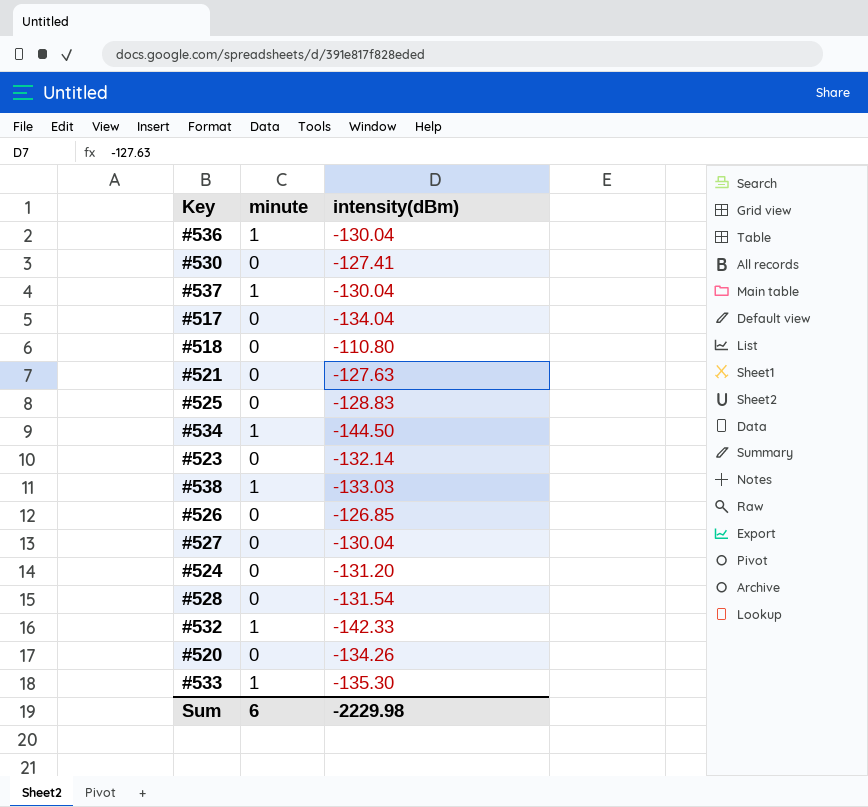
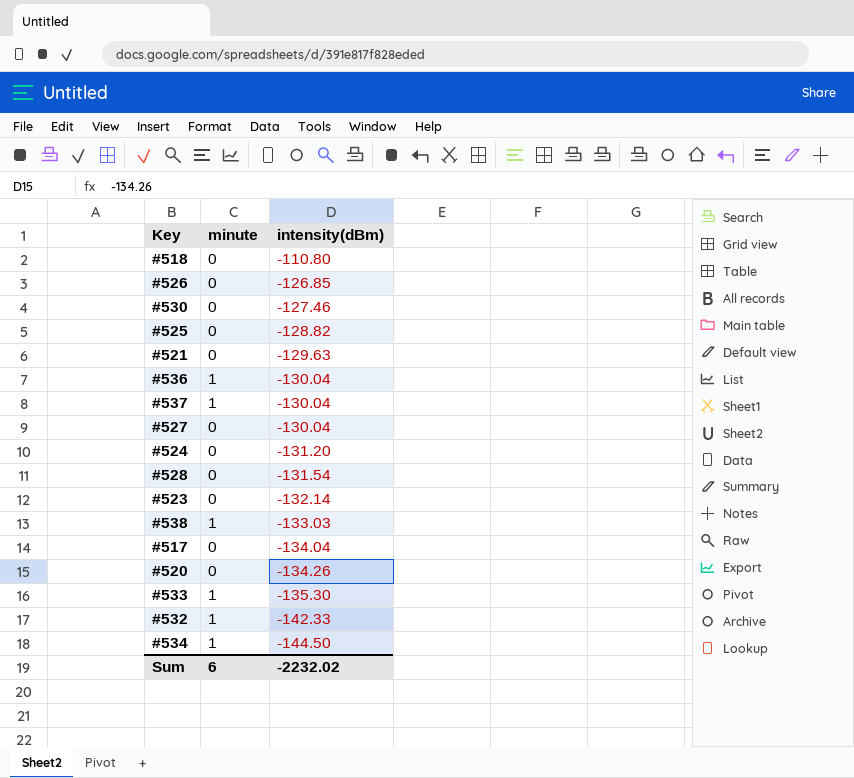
row order: none -> intensity(dBm) descending
#530 | intensity(dBm): -127.41 -> -127.46
#525 | intensity(dBm): -128.83 -> -128.82
#521 | intensity(dBm): -127.63 -> -129.63
Sum | intensity(dBm): -2229.98 -> -2232.02

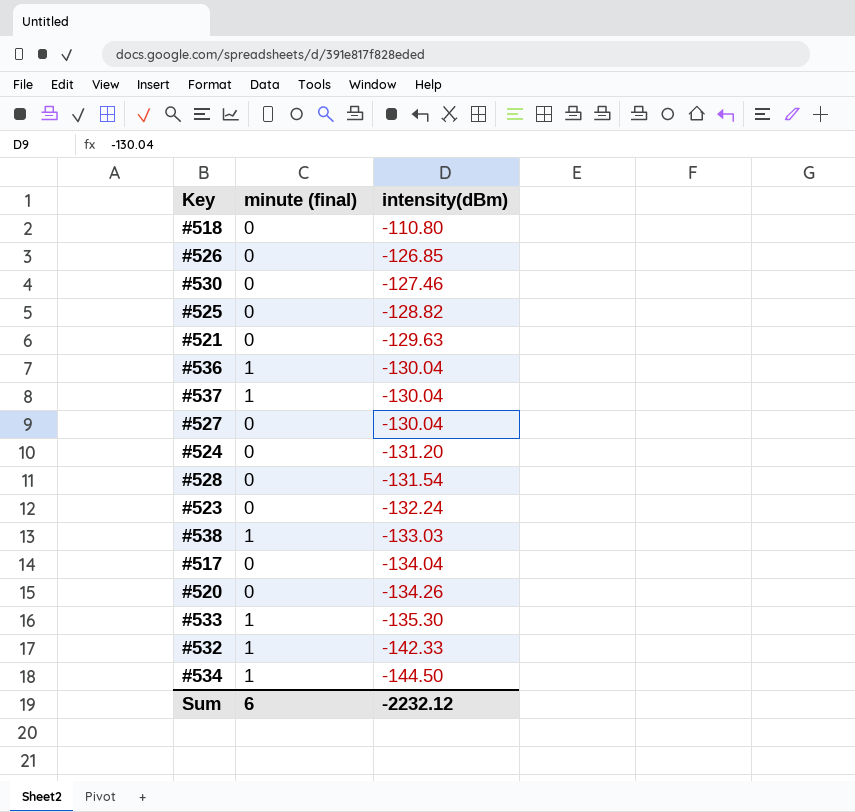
column name: minute -> minute (final)
#523 | intensity(dBm): -132.14 -> -132.24
Sum | intensity(dBm): -2232.02 -> -2232.12

